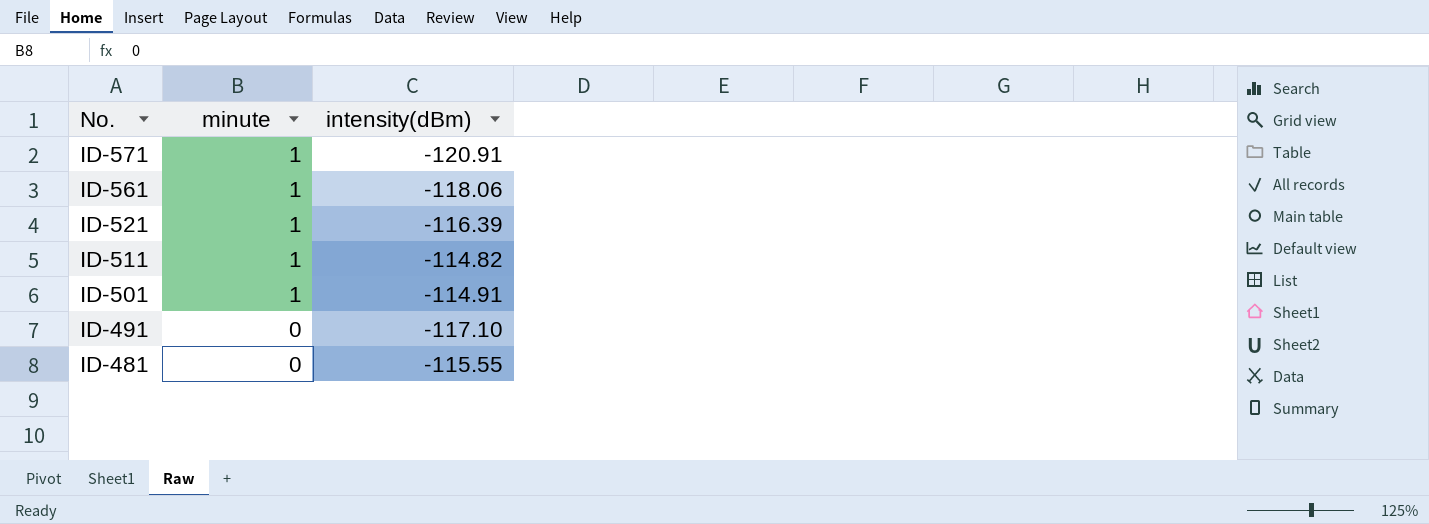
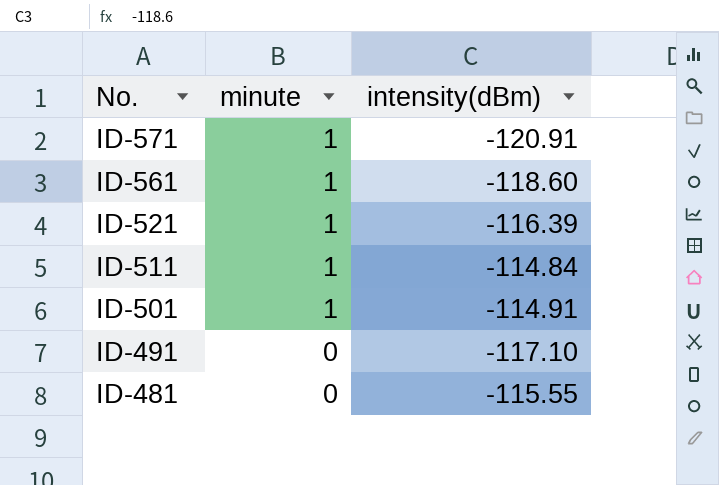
ID-561 | intensity(dBm): -118.06 -> -118.60
ID-511 | intensity(dBm): -114.82 -> -114.84

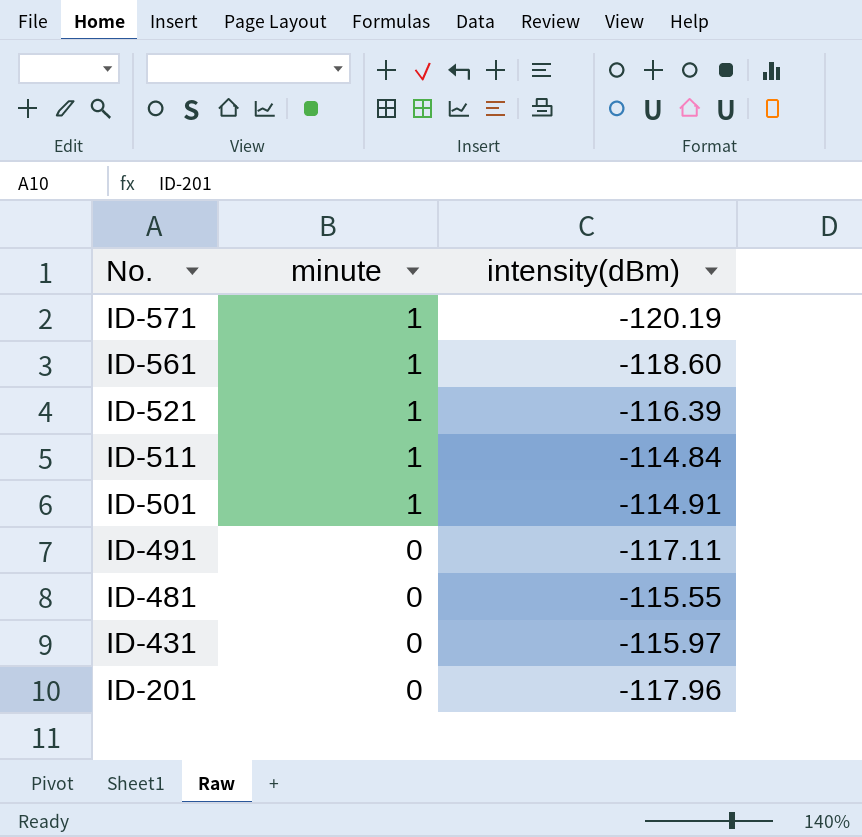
ID-571 | intensity(dBm): -120.91 -> -120.19
ID-491 | intensity(dBm): -117.10 -> -117.11
row ID-431: none -> 0 | -115.97
row ID-201: none -> 0 | -117.96

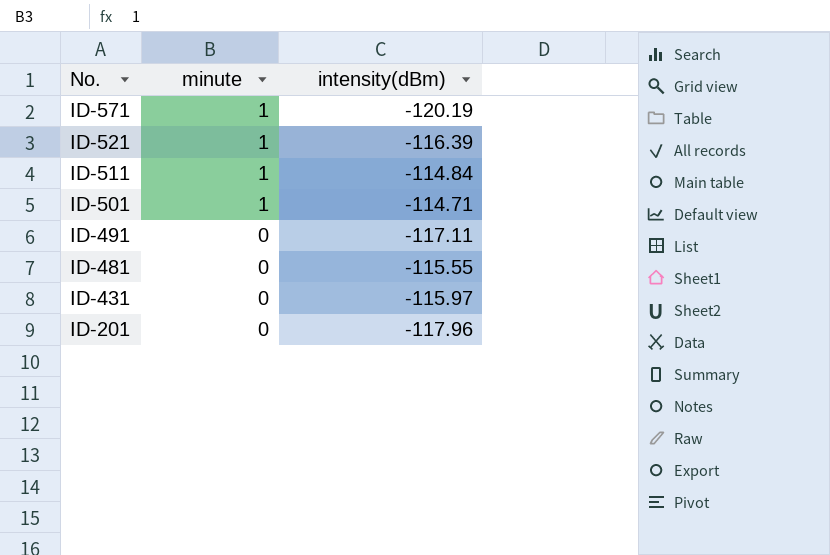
row ID-561: 1 | -118.60 -> none
ID-501 | intensity(dBm): -114.91 -> -114.71

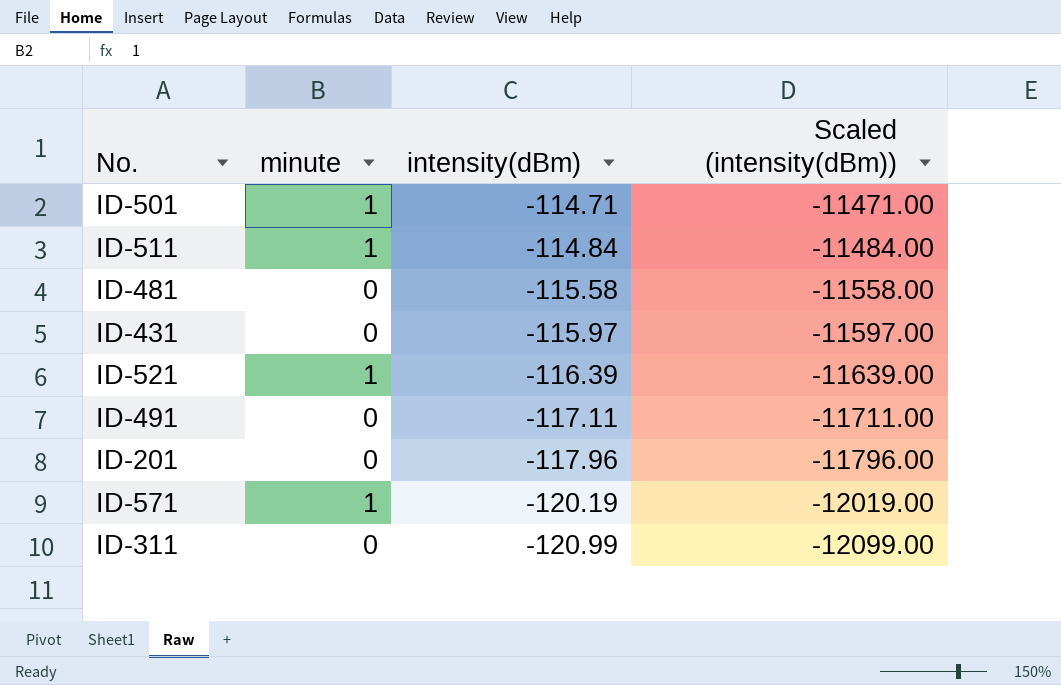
row order: No. descending -> intensity(dBm) descending
column Scaled (intensity(dBm)) | formula: none -> [intensity(dBm)] * 100
ID-481 | intensity(dBm): -115.55 -> -115.58
row ID-311: none -> 0 | -120.99 | -12099.00

